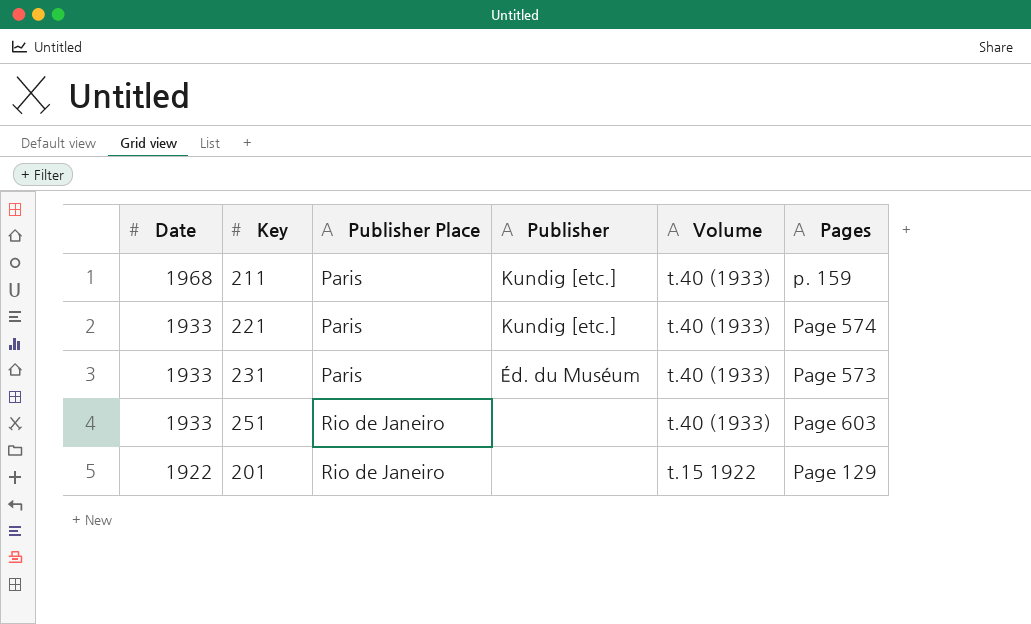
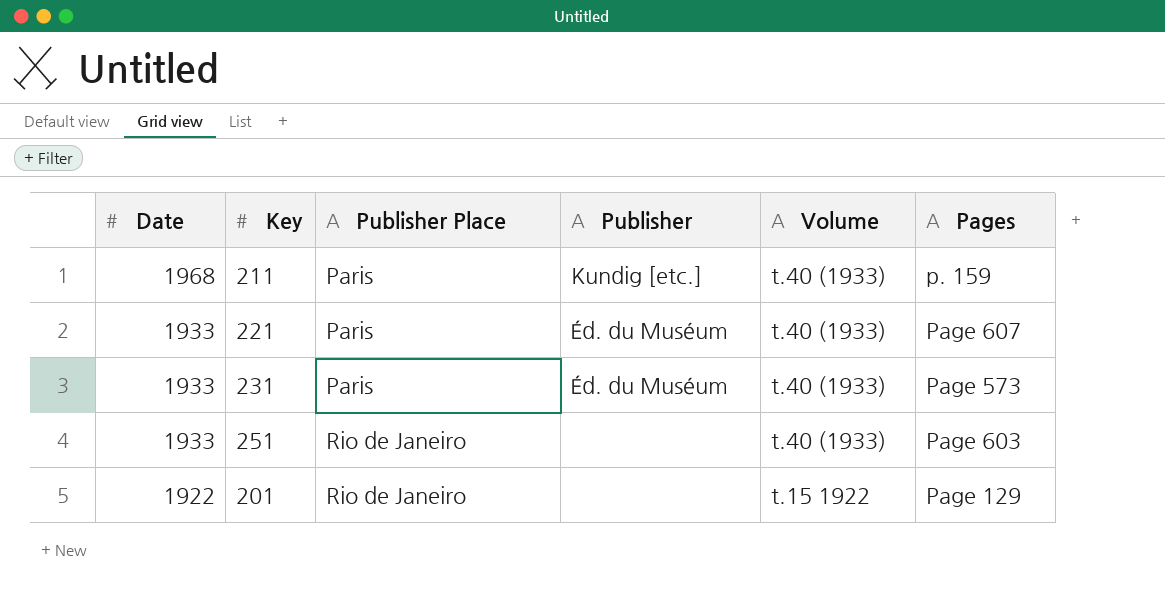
221 | Publisher: Kundig [etc.] -> Éd. du Muséum
221 | Pages: Page 574 -> Page 607

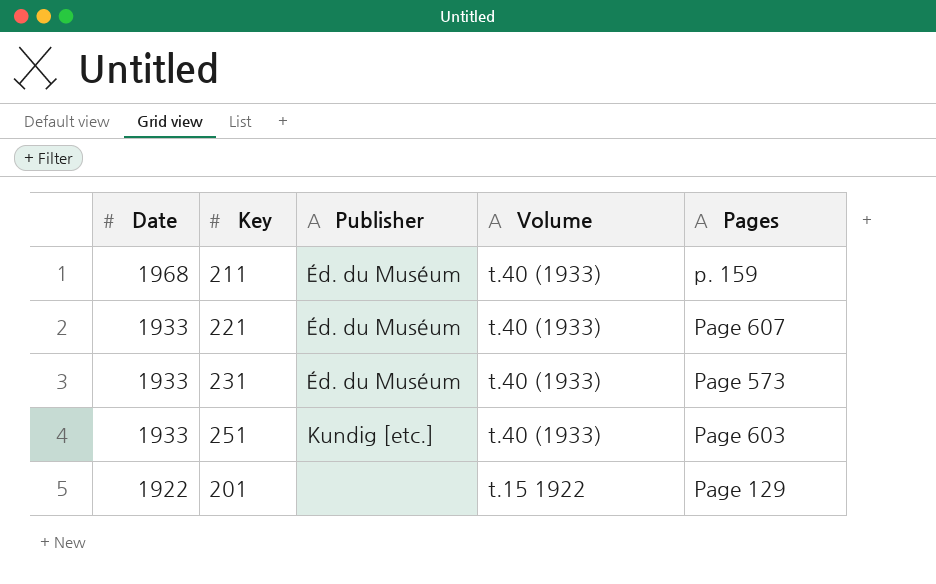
column Publisher Place | position: 3 -> none
211 | Publisher: Kundig [etc.] -> Éd. du Muséum
251 | Publisher: none -> Kundig [etc.]

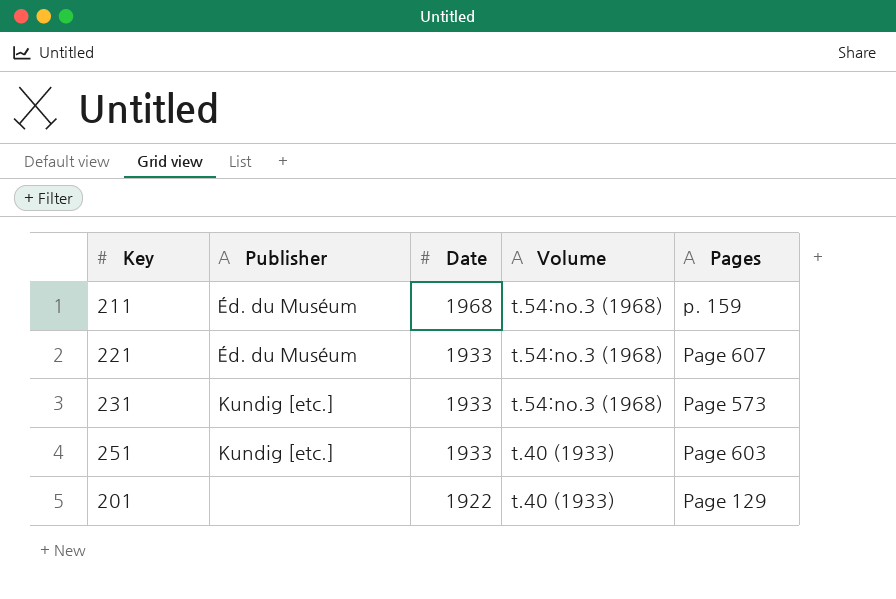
column Date | position: 1 -> 3
211 | Volume: t.40 (1933) -> t.54:no.3 (1968)
221 | Volume: t.40 (1933) -> t.54:no.3 (1968)
231 | Publisher: Éd. du Muséum -> Kundig [etc.]
231 | Volume: t.40 (1933) -> t.54:no.3 (1968)
201 | Volume: t.15 1922 -> t.40 (1933)

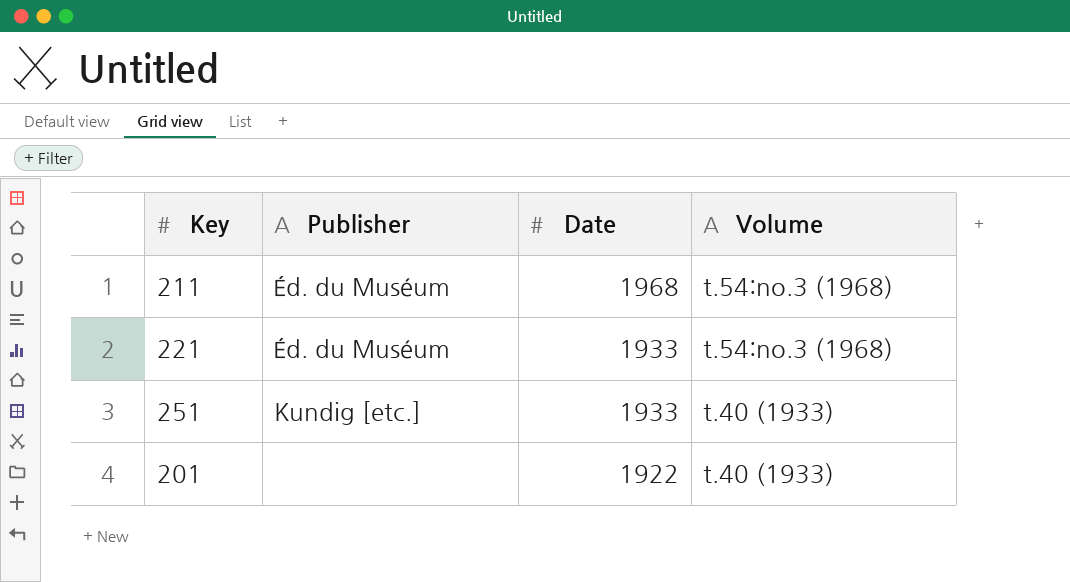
column Pages | position: 5 -> none
row 231: Kundig [etc.] | 1933 | t.54:no.3 (1968) | Page 573 -> none

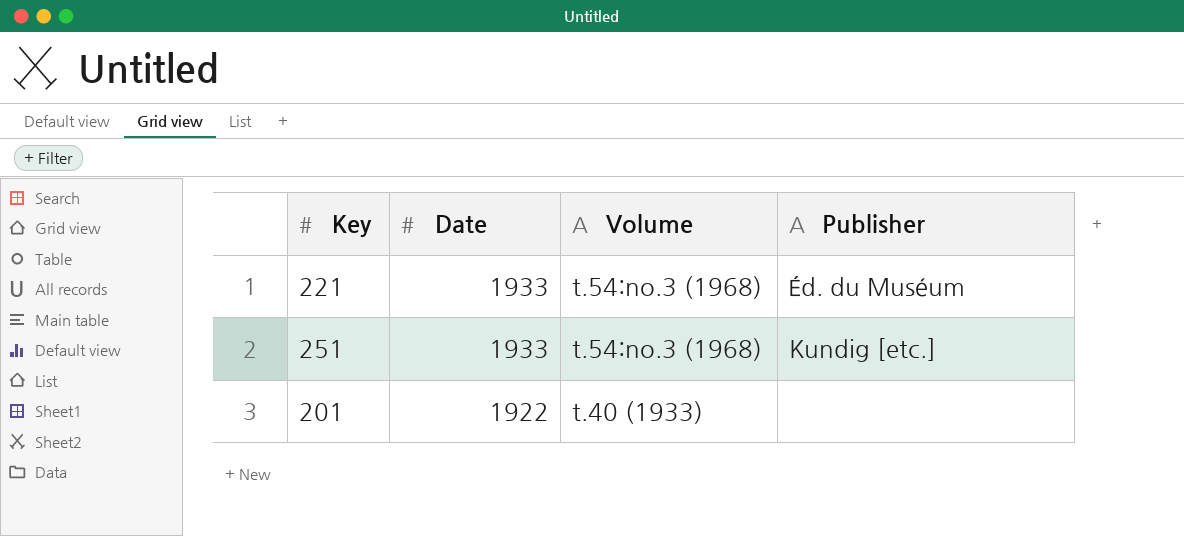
column Publisher | position: 2 -> 4
row 211: Éd. du Muséum | 1968 | t.54:no.3 (1968) -> none
251 | Volume: t.40 (1933) -> t.54:no.3 (1968)

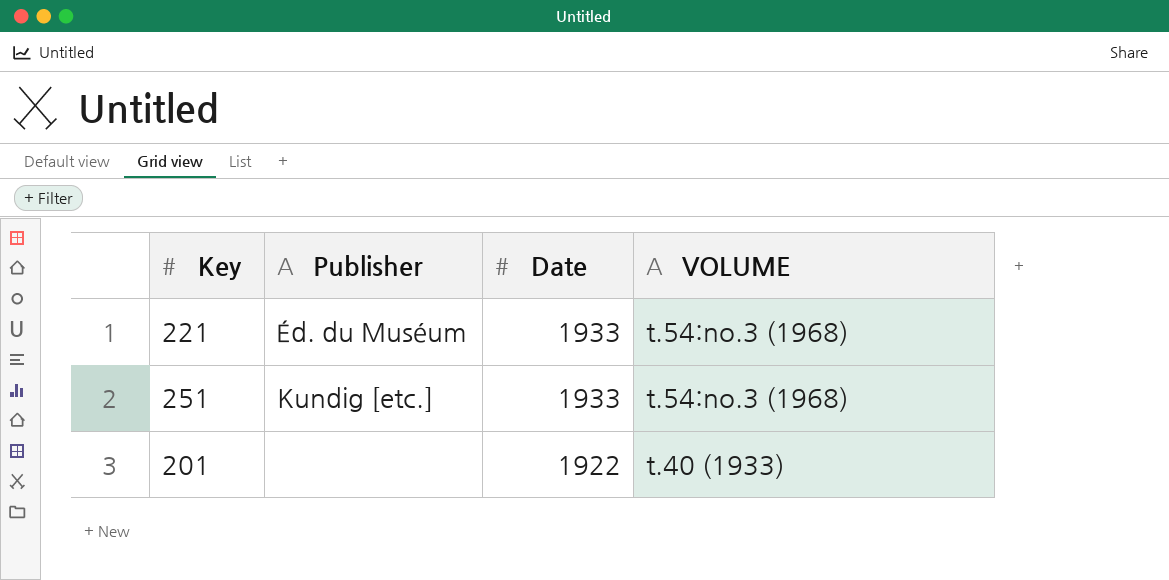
column Publisher | position: 4 -> 2
column name: Volume -> VOLUME

